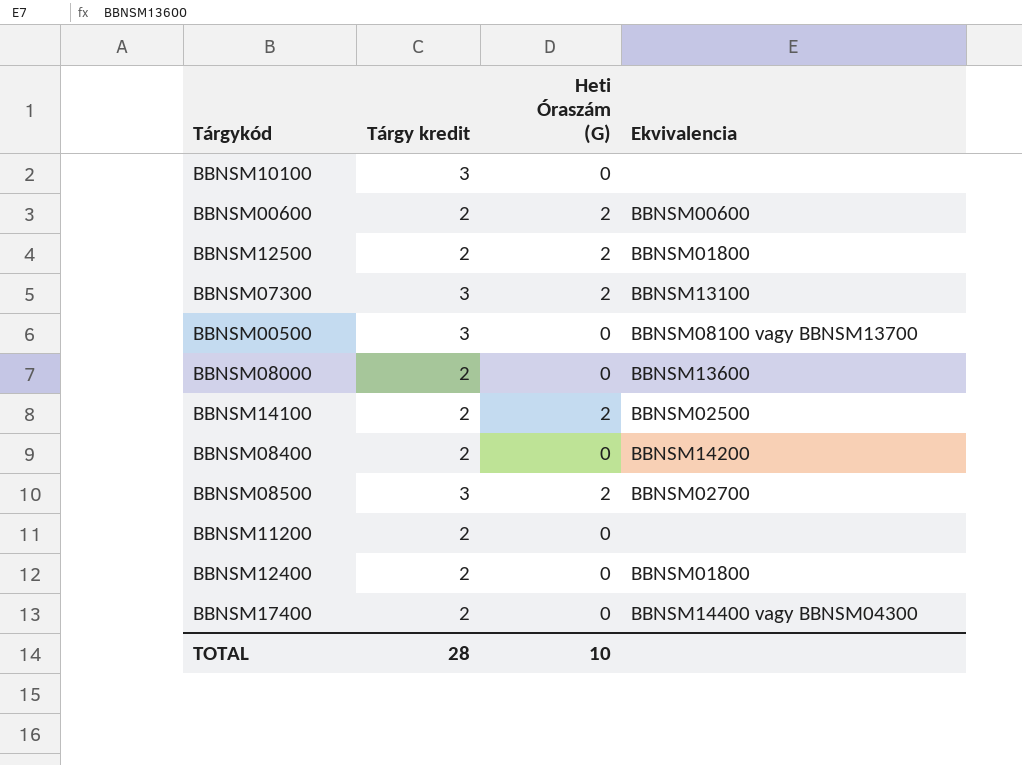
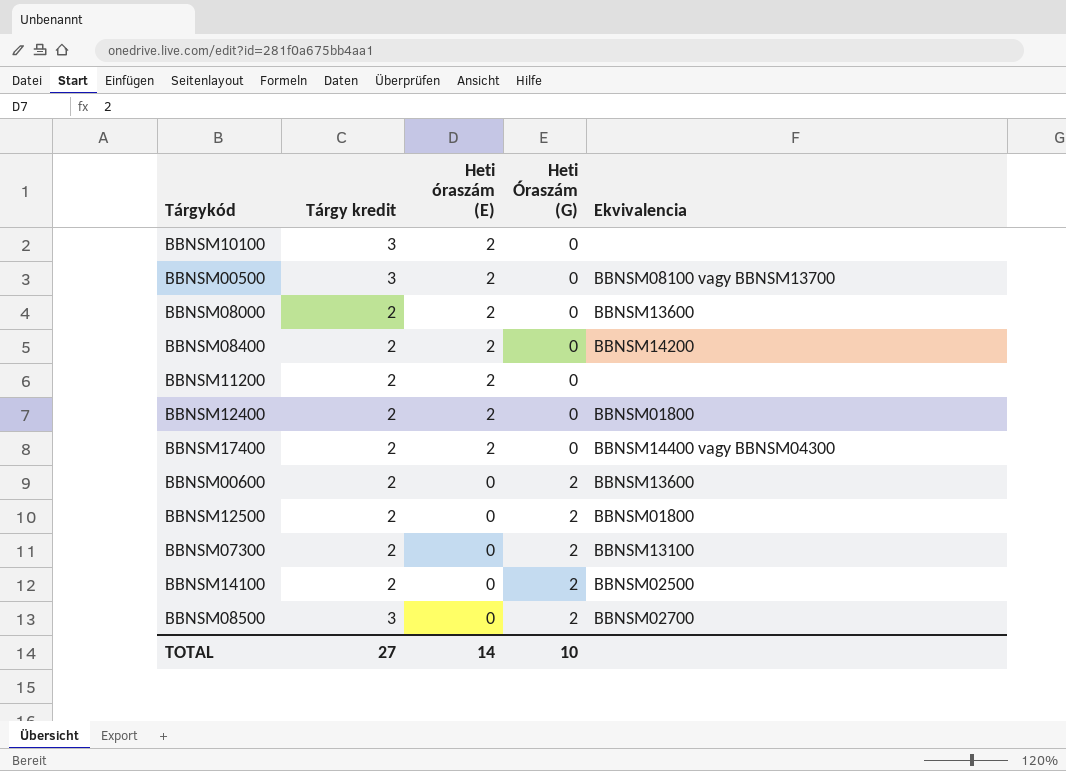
row order: none -> Heti óraszám (E) descending
column Heti óraszám (E) | position: none -> 3
BBNSM00600 | Ekvivalencia: BBNSM00600 -> BBNSM13600
BBNSM07300 | Tárgy kredit: 3 -> 2
TOTAL | Tárgy kredit: 28 -> 27

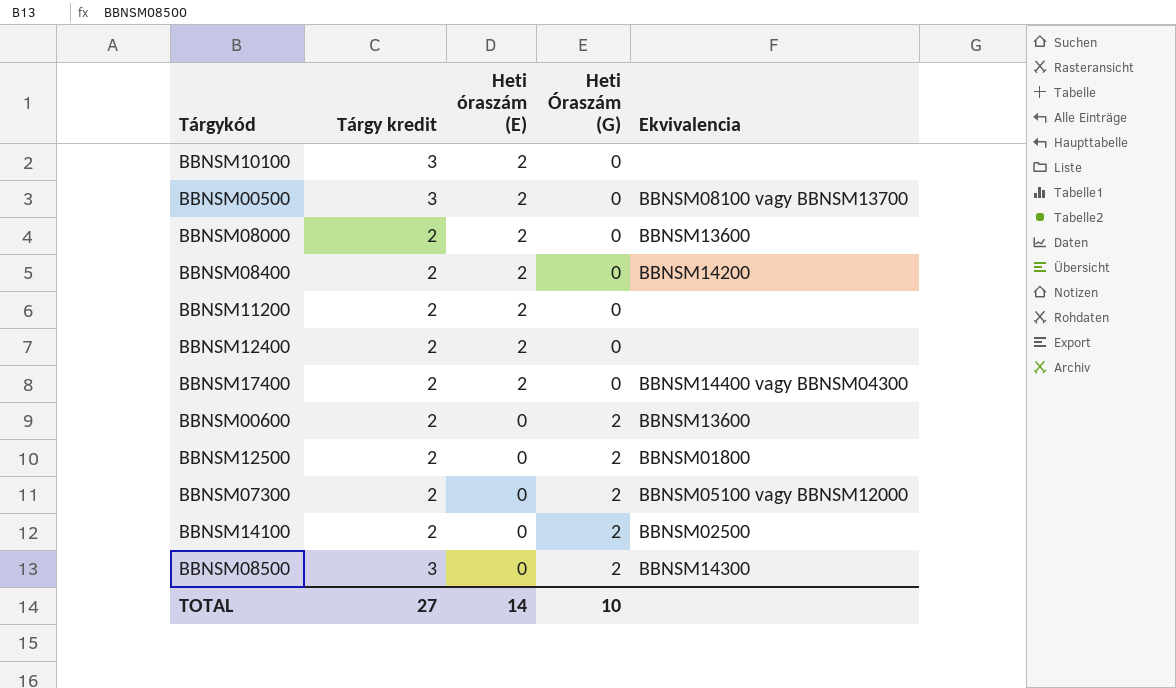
BBNSM12400 | Ekvivalencia: BBNSM01800 -> none
BBNSM07300 | Ekvivalencia: BBNSM13100 -> BBNSM05100 vagy BBNSM12000
BBNSM08500 | Ekvivalencia: BBNSM02700 -> BBNSM14300

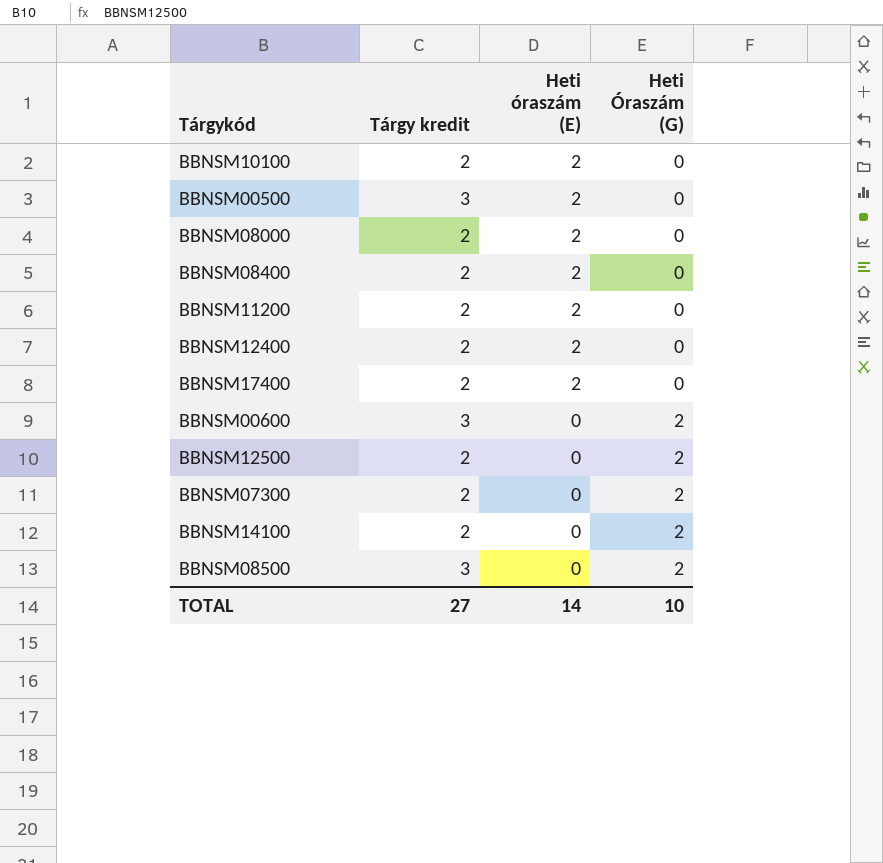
column Ekvivalencia | position: 5 -> none
BBNSM10100 | Tárgy kredit: 3 -> 2
BBNSM00600 | Tárgy kredit: 2 -> 3

